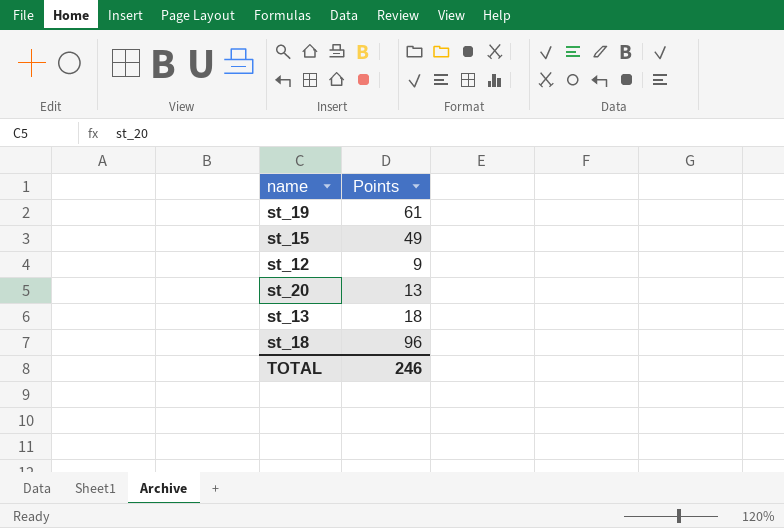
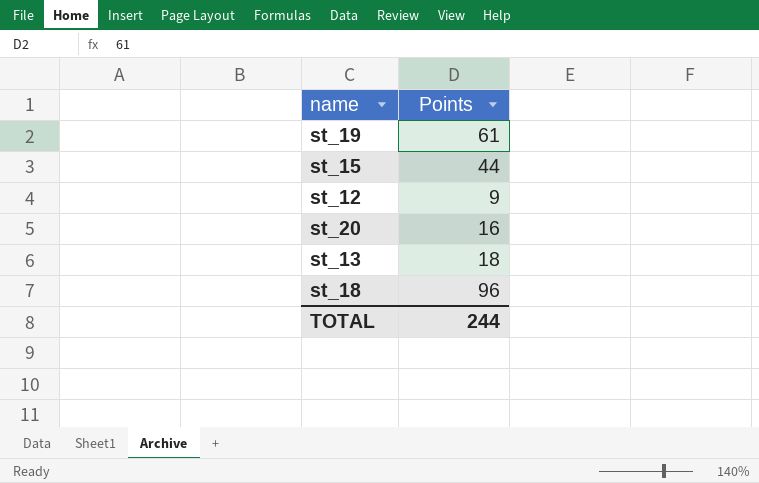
st_15 | Points: 49 -> 44
st_20 | Points: 13 -> 16
TOTAL | Points: 246 -> 244

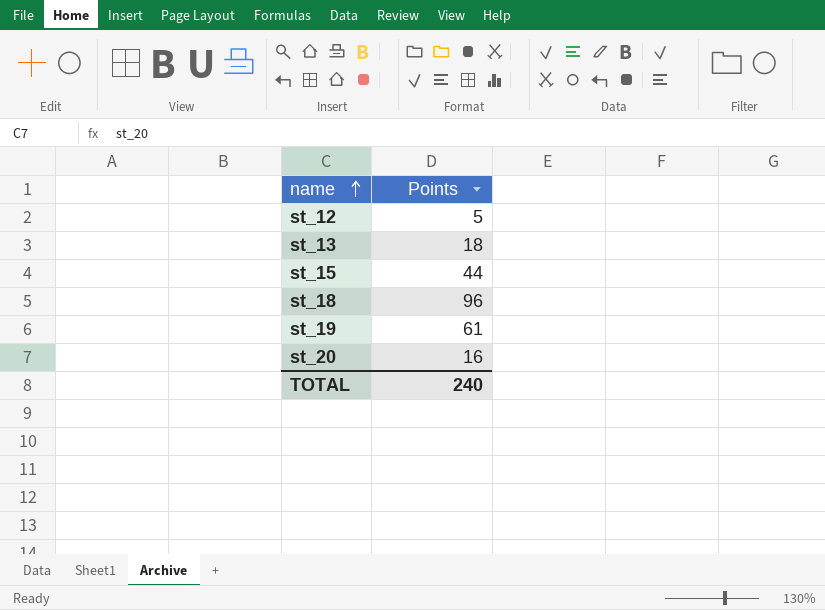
row order: none -> name ascending
st_12 | Points: 9 -> 5
TOTAL | Points: 244 -> 240

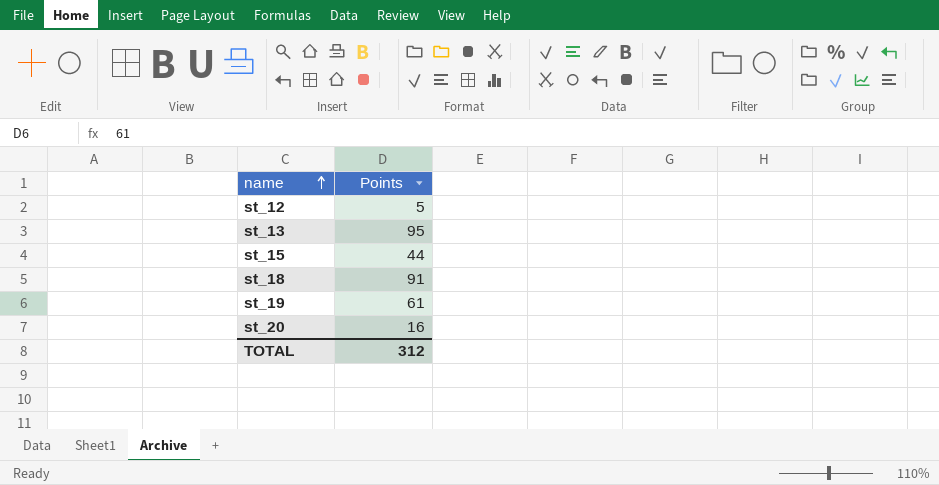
st_13 | Points: 18 -> 95
st_18 | Points: 96 -> 91
TOTAL | Points: 240 -> 312

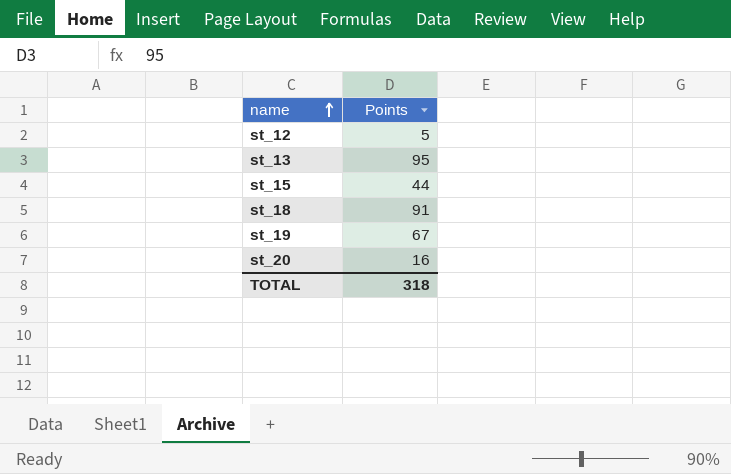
st_19 | Points: 61 -> 67
TOTAL | Points: 312 -> 318

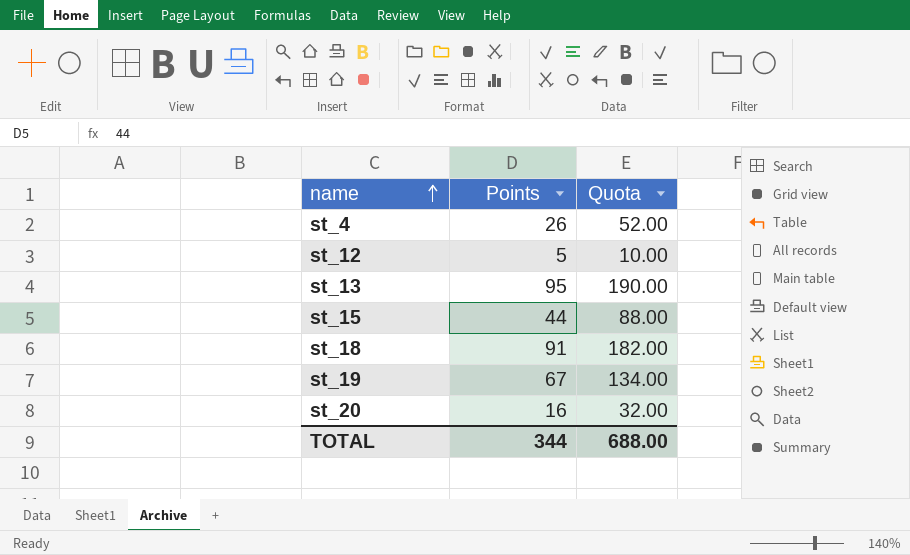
column Quota | formula: none -> [Points] * 2
row st_4: none -> 26 | 52.00
TOTAL | Points: 318 -> 344

